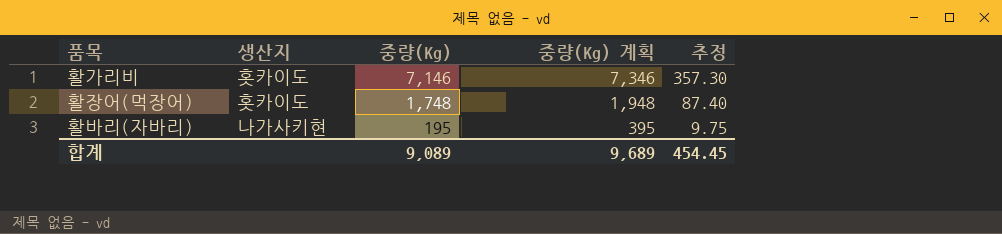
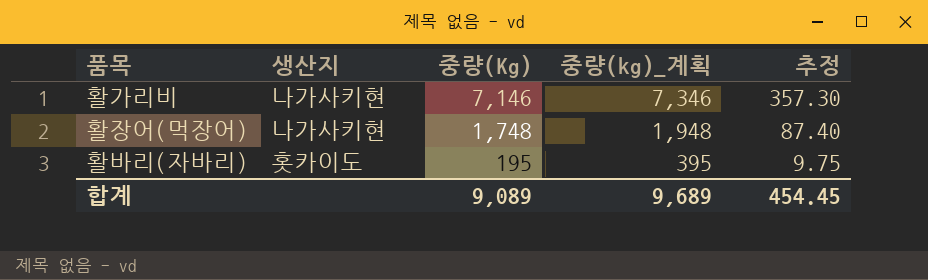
column name: 중량(Kg) 계획 -> 중량(kg)_계획
활가리비 | 생산지: 홋카이도 -> 나가사키현
활장어(먹장어) | 생산지: 홋카이도 -> 나가사키현
활바리(자바리) | 생산지: 나가사키현 -> 홋카이도

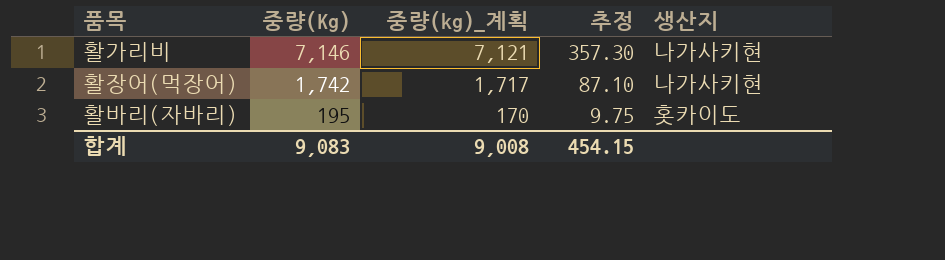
column 중량(kg)_계획 | formula: [중량(Kg)] + 200 -> [중량(Kg)] - 25
column 생산지 | position: 2 -> 5
활장어(먹장어) | 중량(Kg): 1,748 -> 1,742
활장어(먹장어) | 추정: 87.40 -> 87.10
합계 | 중량(Kg): 9,089 -> 9,083
합계 | 중량(kg)_계획: 9,689 -> 9,008
합계 | 추정: 454.45 -> 454.15

